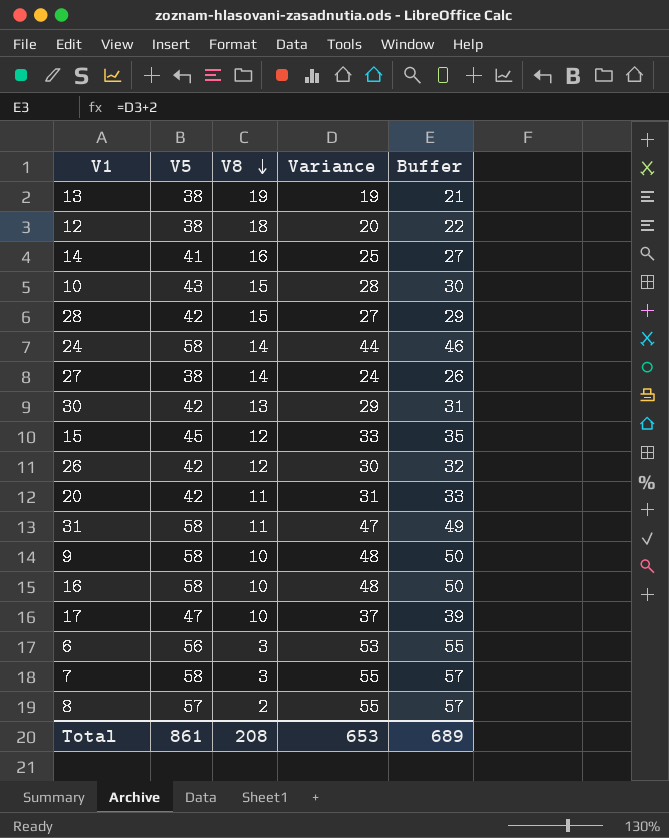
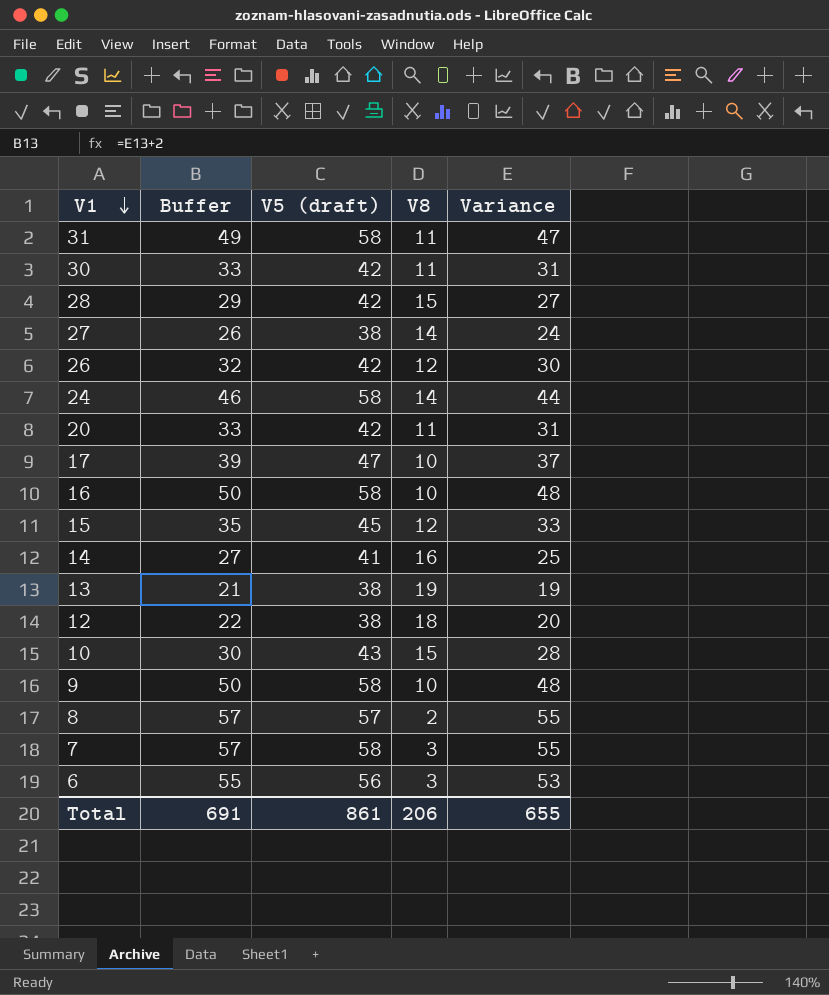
row order: V8 descending -> V1 descending
column Buffer | position: 5 -> 2
column name: V5 -> V5 (draft)
30 | Buffer: 31 -> 33
30 | V8: 13 -> 11
30 | Variance: 29 -> 31
Total | Buffer: 689 -> 691
Total | V8: 208 -> 206
Total | Variance: 653 -> 655

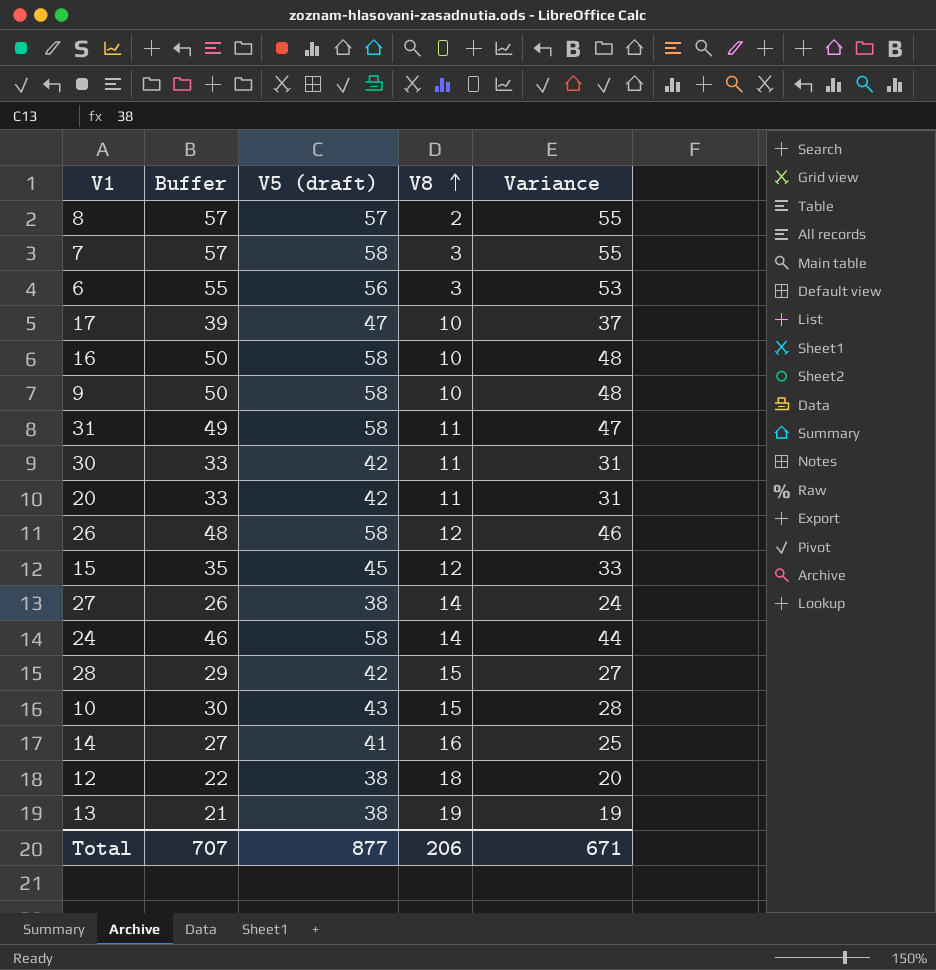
row order: V1 descending -> V8 ascending
26 | Buffer: 32 -> 48
26 | V5 (draft): 42 -> 58
26 | Variance: 30 -> 46
Total | Buffer: 691 -> 707
Total | V5 (draft): 861 -> 877
Total | Variance: 655 -> 671

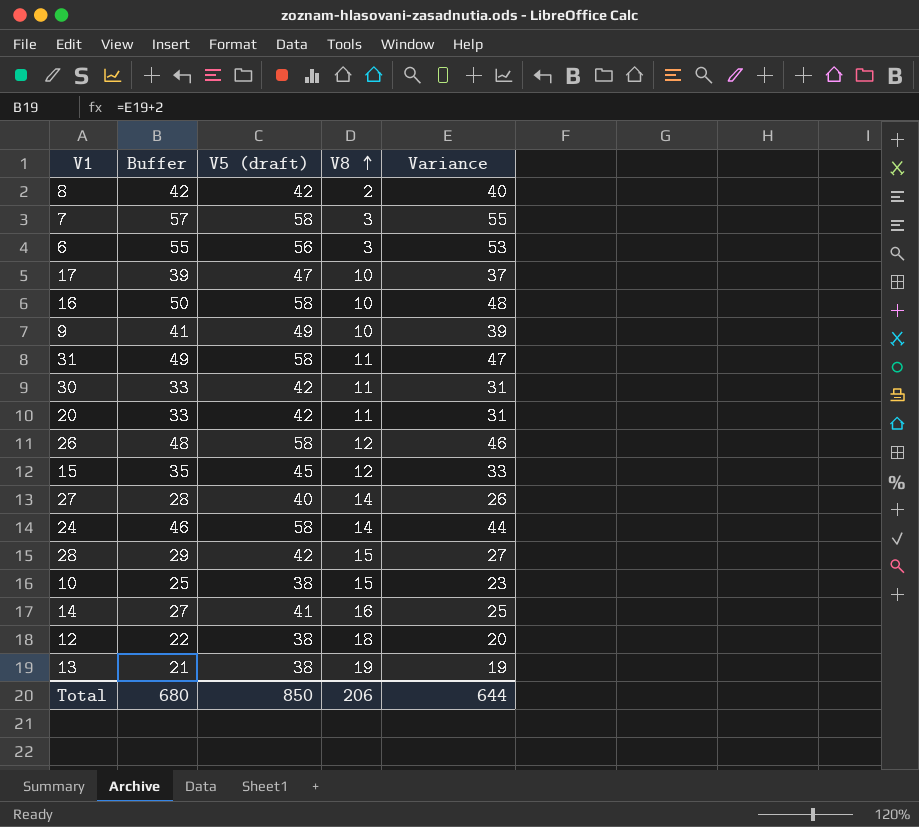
8 | Buffer: 57 -> 42
8 | V5 (draft): 57 -> 42
8 | Variance: 55 -> 40
9 | Buffer: 50 -> 41
9 | V5 (draft): 58 -> 49
9 | Variance: 48 -> 39
27 | Buffer: 26 -> 28
27 | V5 (draft): 38 -> 40
27 | Variance: 24 -> 26
10 | Buffer: 30 -> 25
10 | V5 (draft): 43 -> 38
10 | Variance: 28 -> 23
Total | Buffer: 707 -> 680
Total | V5 (draft): 877 -> 850
Total | Variance: 671 -> 644

